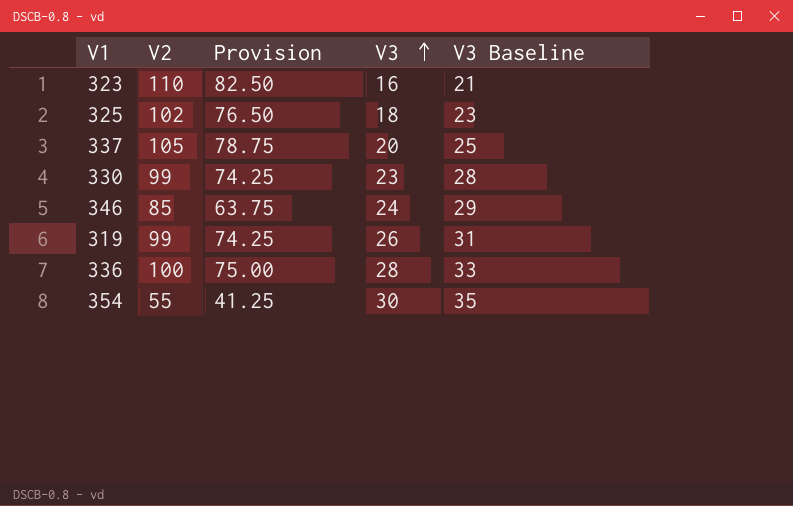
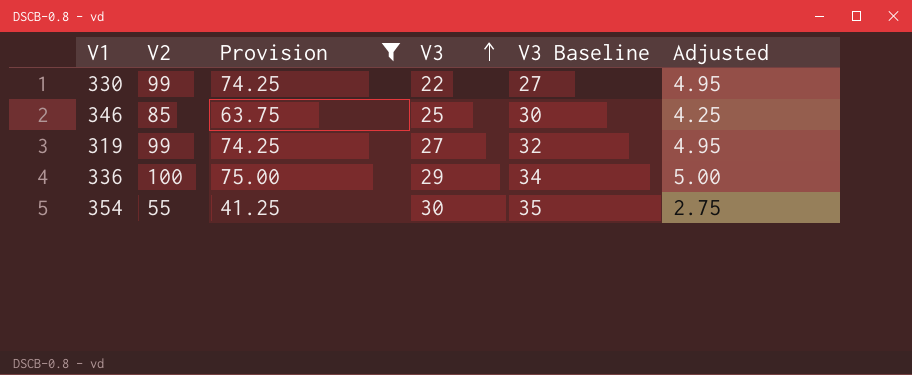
filter: none -> Provision <= 75.00
column Adjusted | formula: none -> [V2] * 0.05
330 | V3: 23 -> 22
330 | V3 Baseline: 28 -> 27
346 | V3: 24 -> 25
346 | V3 Baseline: 29 -> 30
319 | V3: 26 -> 27
319 | V3 Baseline: 31 -> 32
336 | V3: 28 -> 29
336 | V3 Baseline: 33 -> 34

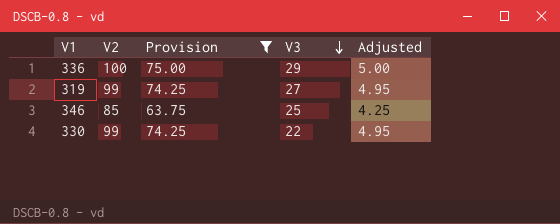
row order: V3 ascending -> V3 descending
column V3 Baseline | formula: [V3] + 5 -> none
row 354: 55 | 41.25 | 30 | 35 | 2.75 -> none

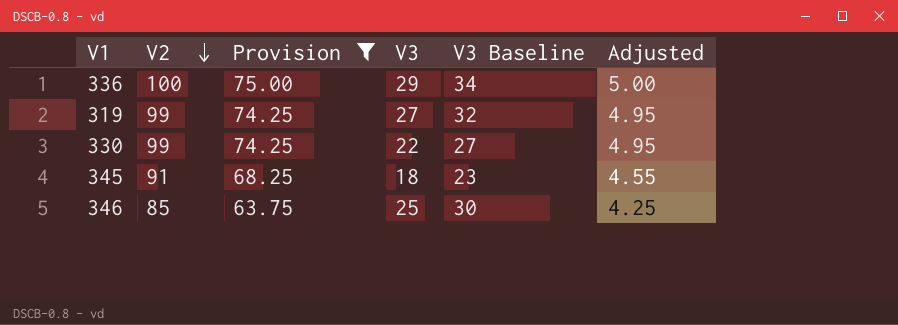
row order: V3 descending -> V2 descending
column V3 Baseline | formula: none -> [V3] + 5
row 345: none -> 91 | 68.25 | 18 | 23 | 4.55

